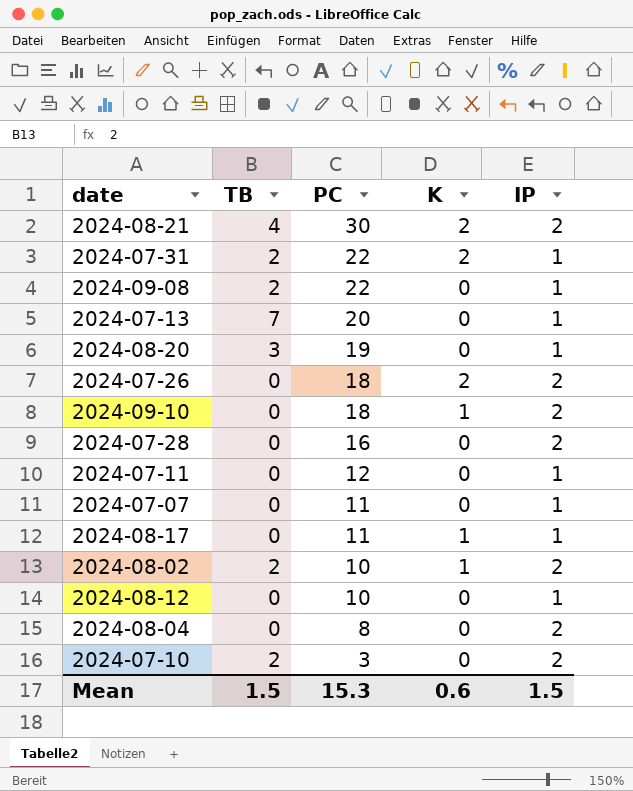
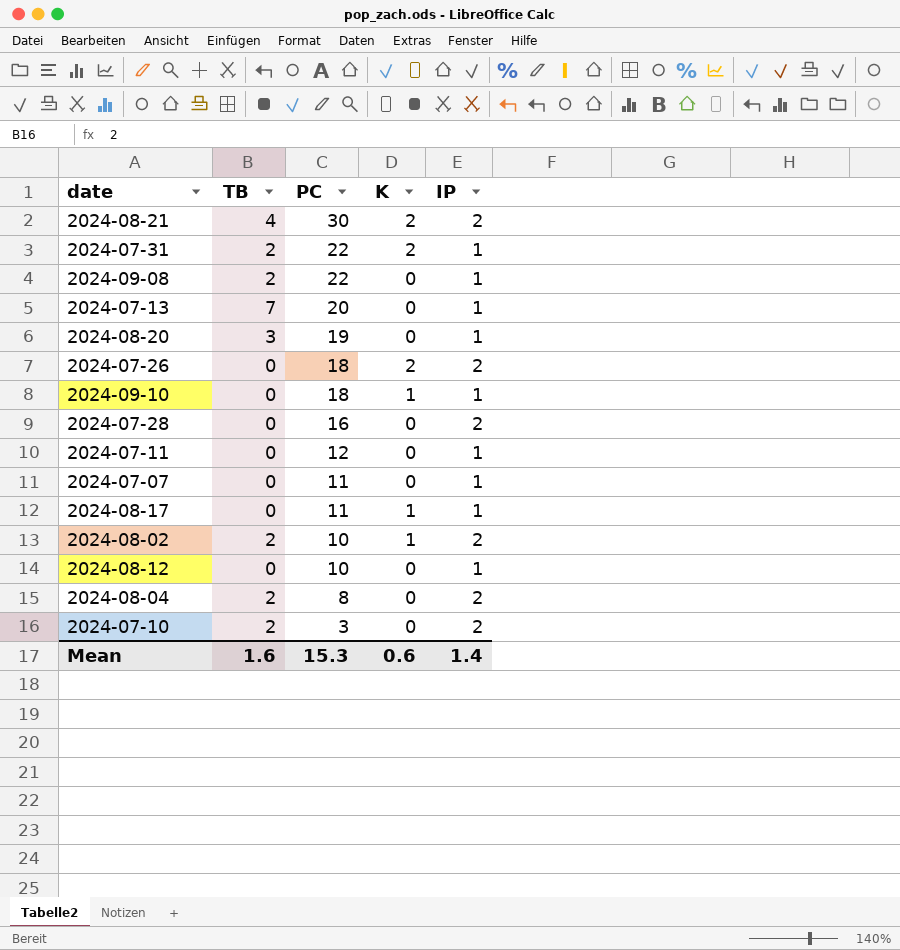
2024-09-10 | IP: 2 -> 1
2024-08-04 | TB: 0 -> 2
Mean | TB: 1.5 -> 1.6
Mean | IP: 1.5 -> 1.4

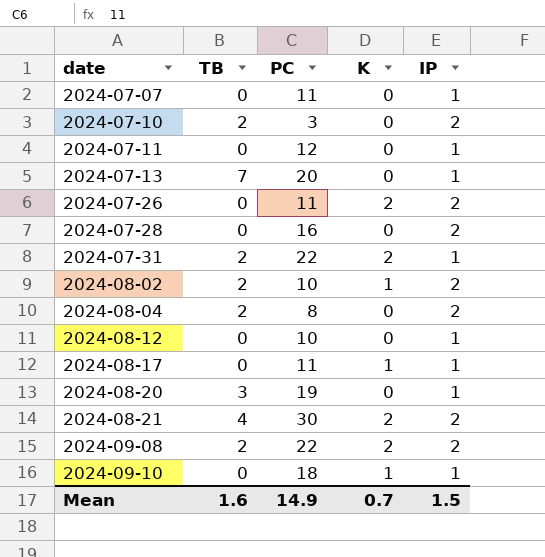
row order: PC descending -> date ascending
2024-07-26 | PC: 18 -> 11
2024-09-08 | K: 0 -> 2
2024-09-08 | IP: 1 -> 2
Mean | PC: 15.3 -> 14.9
Mean | K: 0.6 -> 0.7
Mean | IP: 1.4 -> 1.5

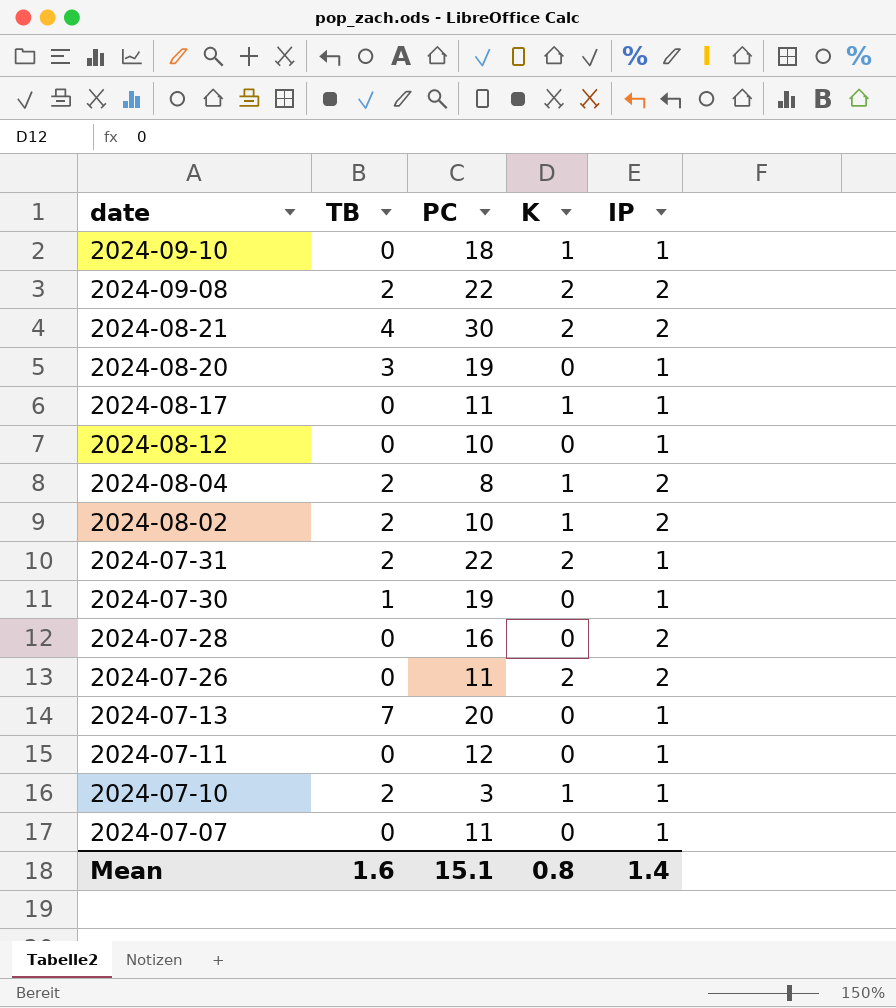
row order: date ascending -> date descending
2024-08-04 | K: 0 -> 1
row 2024-07-30: none -> 1 | 19 | 0 | 1
2024-07-10 | K: 0 -> 1
2024-07-10 | IP: 2 -> 1
Mean | PC: 14.9 -> 15.1
Mean | K: 0.7 -> 0.8
Mean | IP: 1.5 -> 1.4

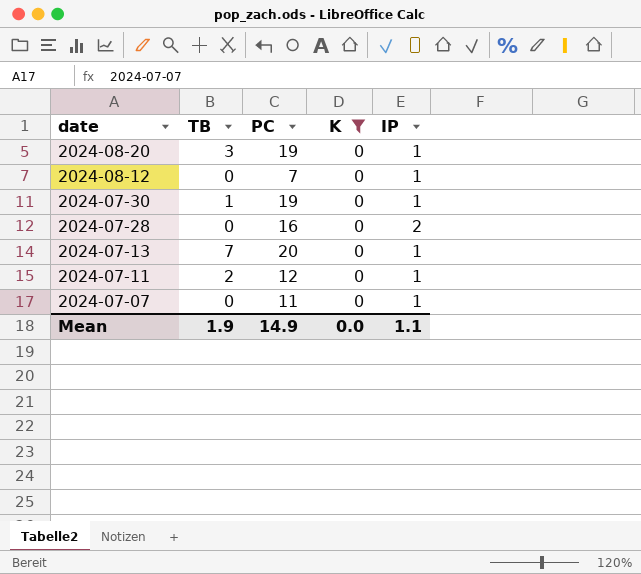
filter: none -> K = 0
2024-08-12 | PC: 10 -> 7
2024-07-11 | TB: 0 -> 2
Mean | TB: 1.6 -> 1.9
Mean | PC: 15.1 -> 14.9
Mean | K: 0.8 -> 0.0
Mean | IP: 1.4 -> 1.1

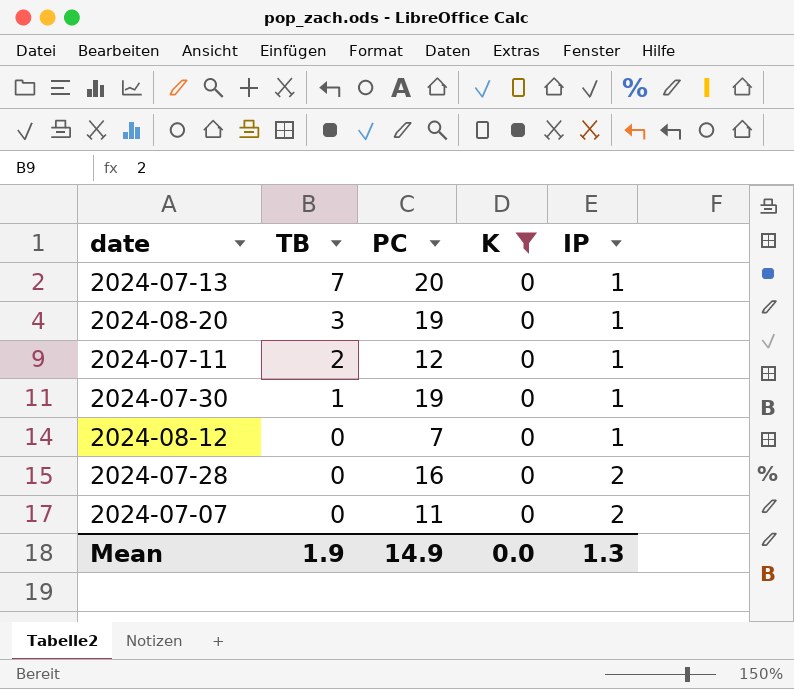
row order: date descending -> TB descending
2024-07-07 | IP: 1 -> 2
Mean | IP: 1.1 -> 1.3

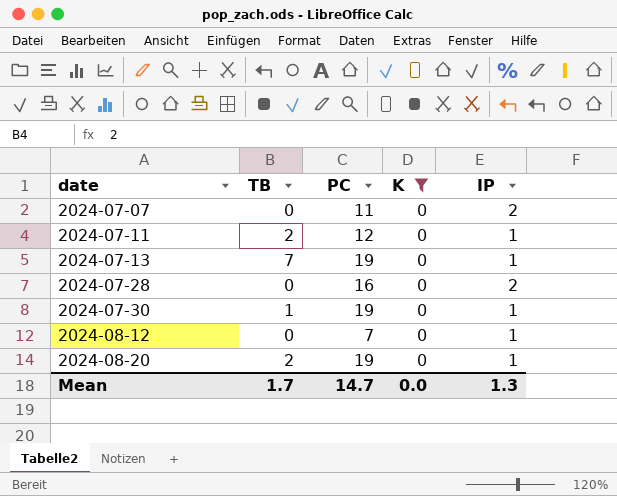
row order: TB descending -> date ascending
2024-07-13 | PC: 20 -> 19
2024-08-20 | TB: 3 -> 2
Mean | TB: 1.9 -> 1.7
Mean | PC: 14.9 -> 14.7

